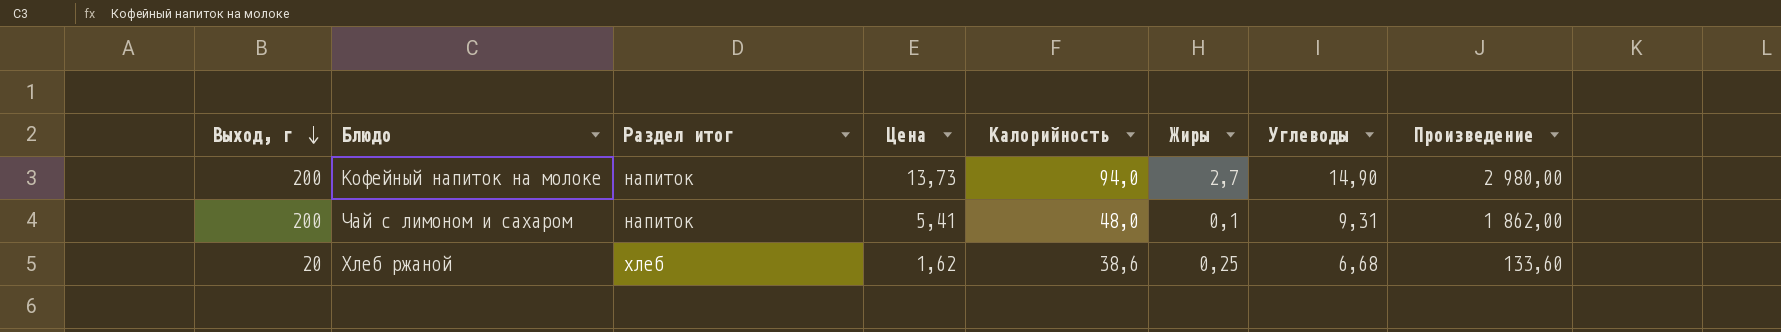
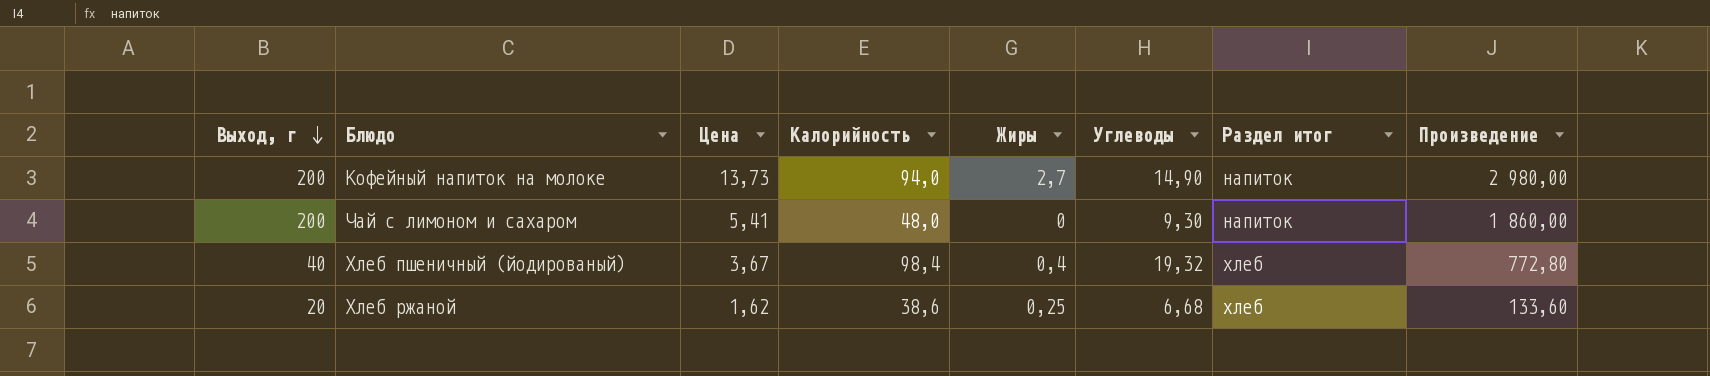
column Раздел итог | position: 3 -> 7
Чай с лимоном и сахаром | Жиры: 0,1 -> 0
Чай с лимоном и сахаром | Углеводы: 9,31 -> 9,30
Чай с лимоном и сахаром | Произведение: 1 862,00 -> 1 860,00
row Хлеб пшеничный (йодированый): none -> 40 | 3,67 | 98,4 | 0,4 | 19,32 | хлеб | 772,80

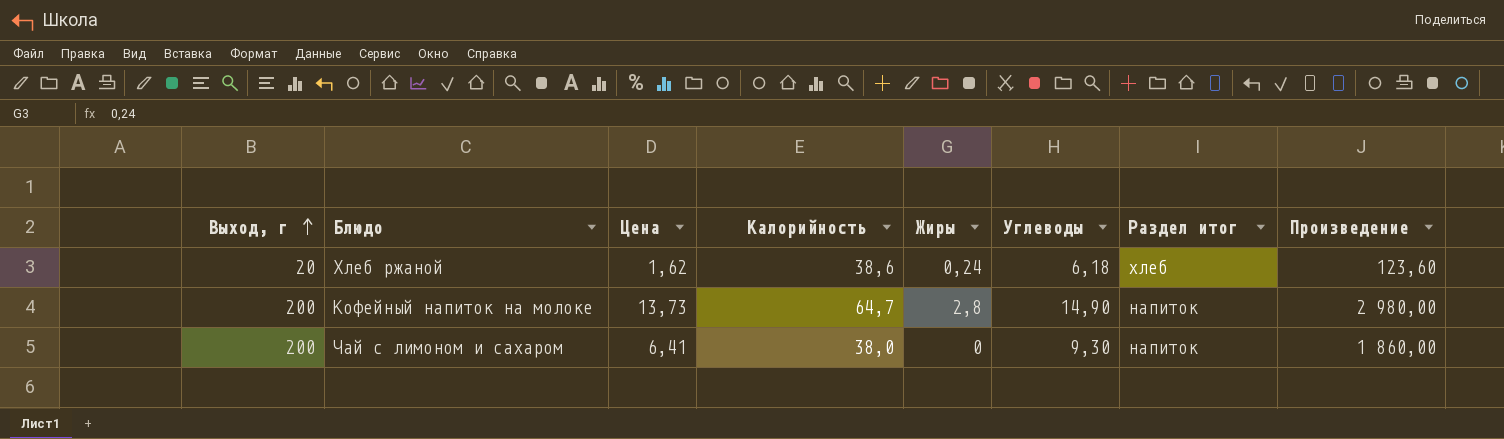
row order: Выход, г descending -> Выход, г ascending
row Хлеб пшеничный (йодированый): 40 | 3,67 | 98,4 | 0,4 | 19,32 | хлеб | 772,80 -> none
Хлеб ржаной | Жиры: 0,25 -> 0,24
Хлеб ржаной | Углеводы: 6,68 -> 6,18
Хлеб ржаной | Произведение: 133,60 -> 123,60
Кофейный напиток на молоке | Калорийность: 94,0 -> 64,7
Кофейный напиток на молоке | Жиры: 2,7 -> 2,8
Чай с лимоном и сахаром | Цена: 5,41 -> 6,41
Чай с лимоном и сахаром | Калорийность: 48,0 -> 38,0

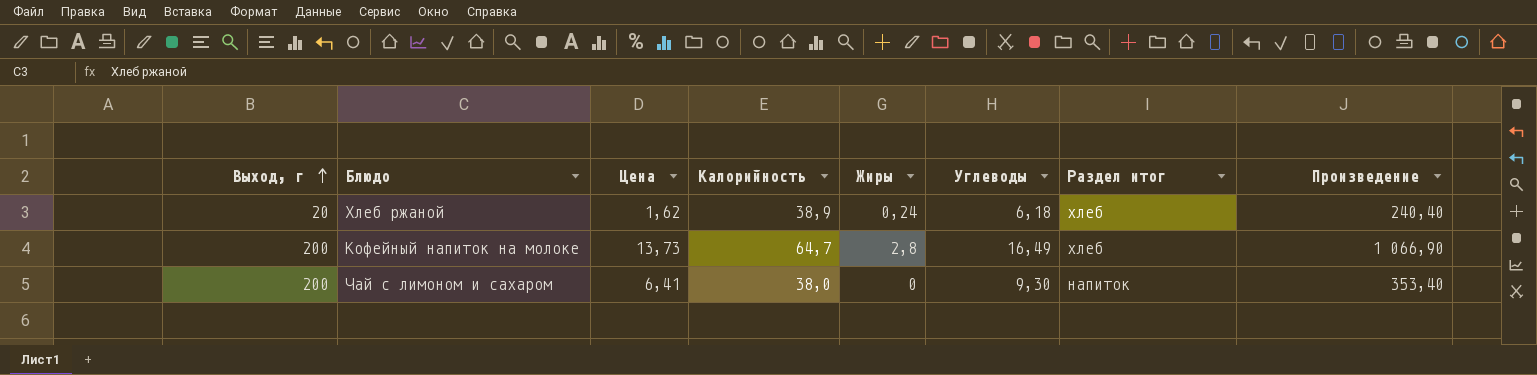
column Произведение | formula: [Выход, г] * [Углеводы] -> [Калорийность] * [Углеводы]
Хлеб ржаной | Калорийность: 38,6 -> 38,9
Кофейный напиток на молоке | Углеводы: 14,90 -> 16,49
Кофейный напиток на молоке | Раздел итог: напиток -> хлеб

